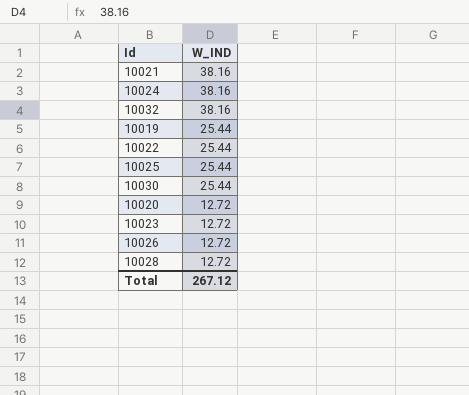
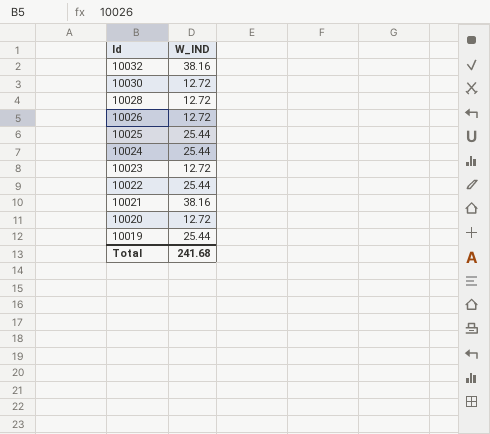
row order: W_IND descending -> Id descending
10030 | W_IND: 25.44 -> 12.72
10024 | W_IND: 38.16 -> 25.44
Total | W_IND: 267.12 -> 241.68

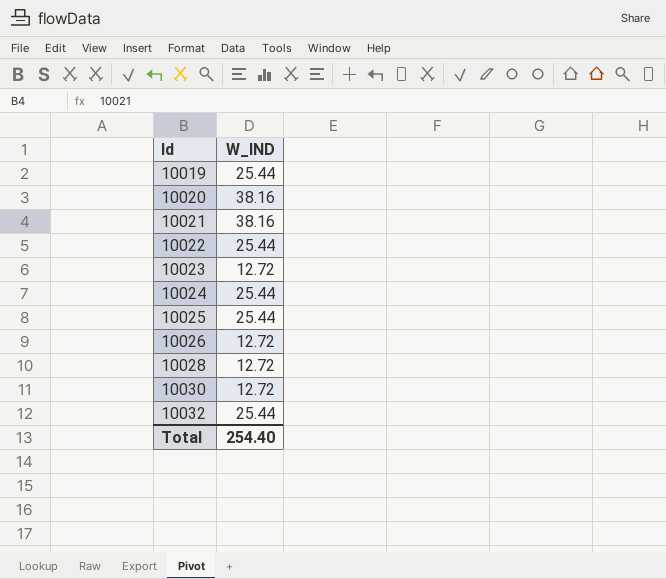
row order: Id descending -> Id ascending
10020 | W_IND: 12.72 -> 38.16
10032 | W_IND: 38.16 -> 25.44
Total | W_IND: 241.68 -> 254.40

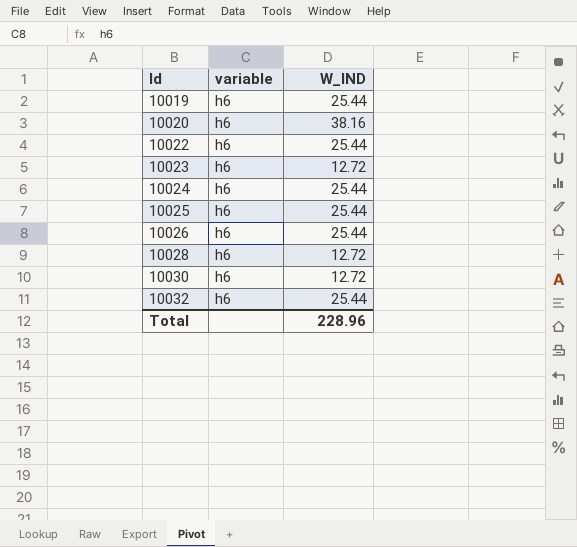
column variable | position: none -> 2
row 10021: 38.16 -> none
10026 | W_IND: 12.72 -> 25.44
Total | W_IND: 254.40 -> 228.96

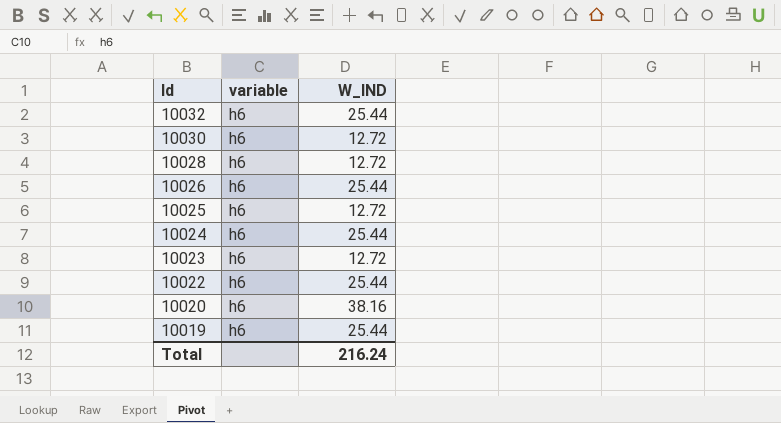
row order: Id ascending -> Id descending
10025 | W_IND: 25.44 -> 12.72
Total | W_IND: 228.96 -> 216.24

